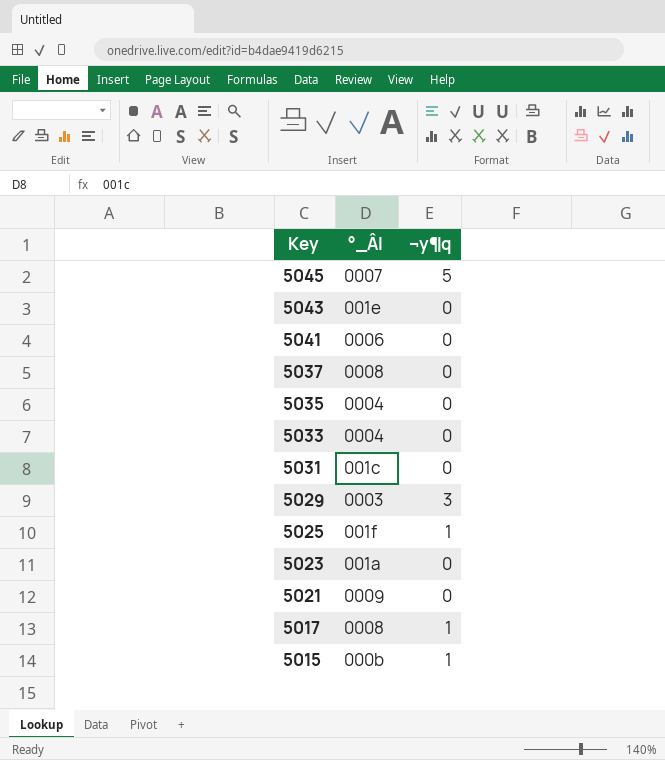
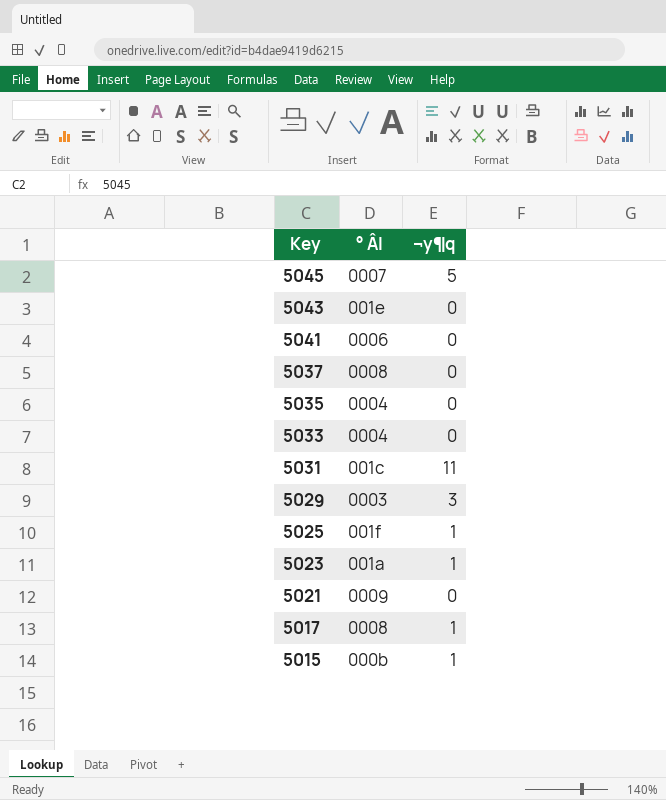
column name: °_ÂI -> ° ÂI
5031 | ¬y¶q: 0 -> 11
5023 | ¬y¶q: 0 -> 1

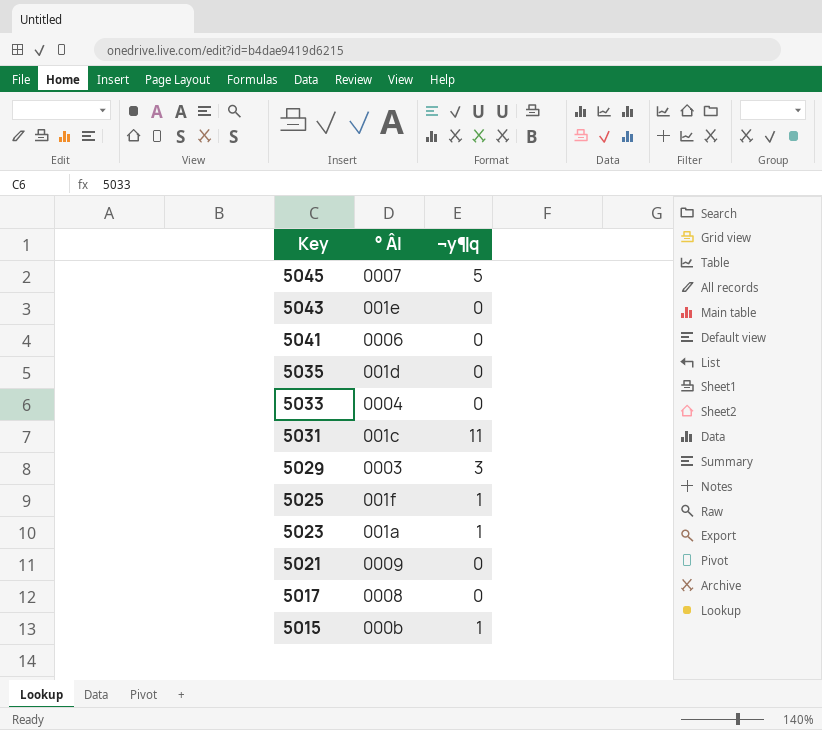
row 5037: 0008 | 0 -> none
5035 | ° ÂI: 0004 -> 001d
5017 | ¬y¶q: 1 -> 0

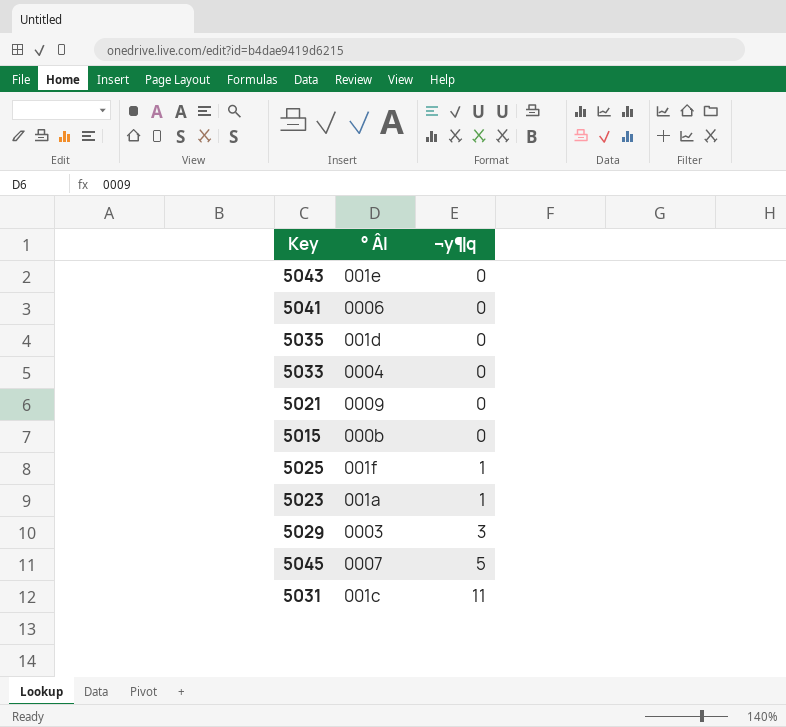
row order: Key descending -> ¬y¶q ascending
row 5017: 0008 | 0 -> none
5015 | ¬y¶q: 1 -> 0

